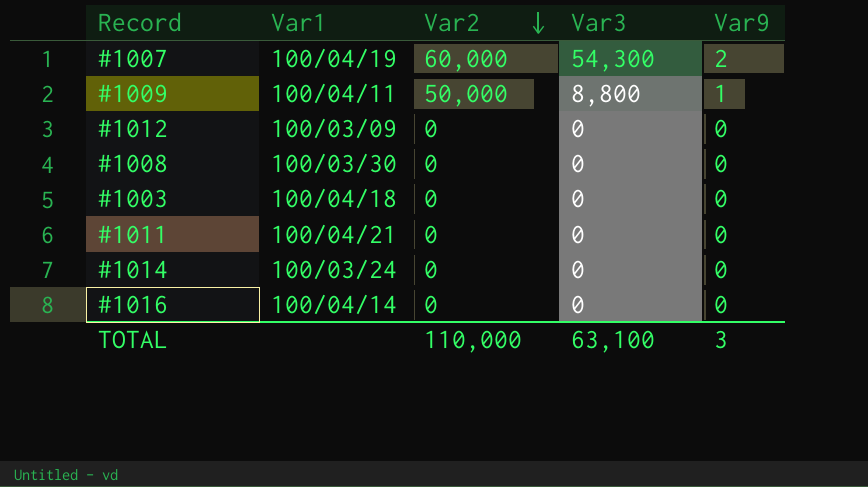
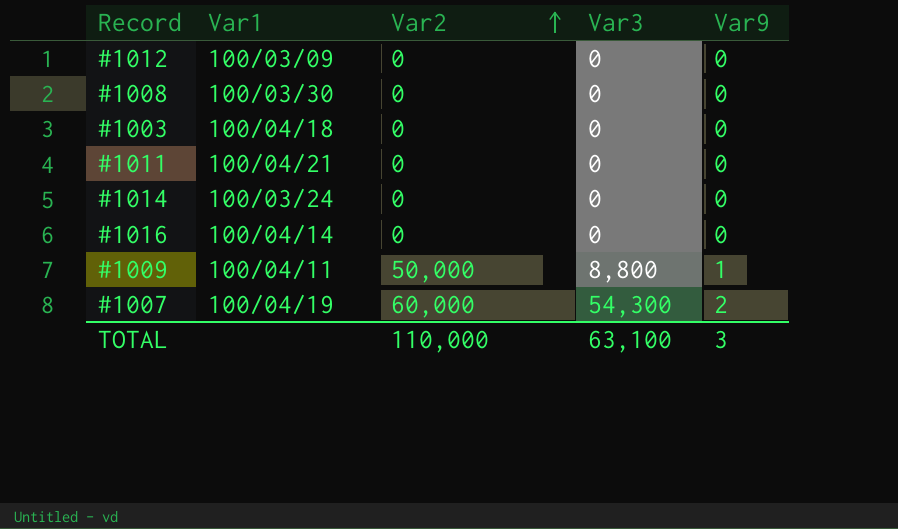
row order: Var2 descending -> Var2 ascending

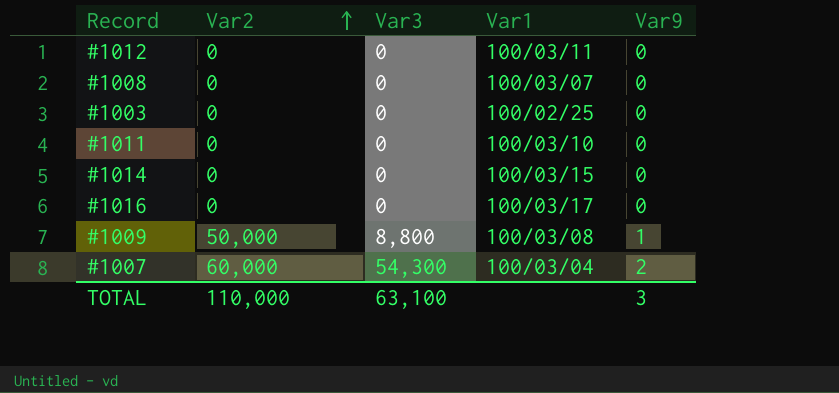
column Var1 | position: 2 -> 4
#1012 | Var1: 100/03/09 -> 100/03/11
#1008 | Var1: 100/03/30 -> 100/03/07
#1003 | Var1: 100/04/18 -> 100/02/25
#1011 | Var1: 100/04/21 -> 100/03/10
#1014 | Var1: 100/03/24 -> 100/03/15
#1016 | Var1: 100/04/14 -> 100/03/17
#1009 | Var1: 100/04/11 -> 100/03/08
#1007 | Var1: 100/04/19 -> 100/03/04

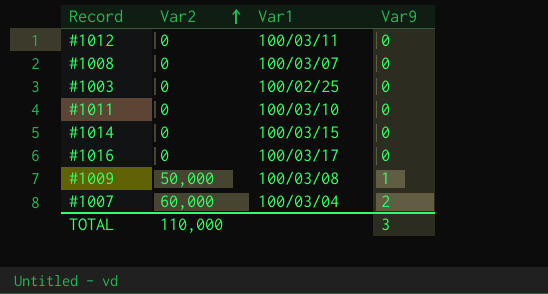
column Var3 | position: 3 -> none

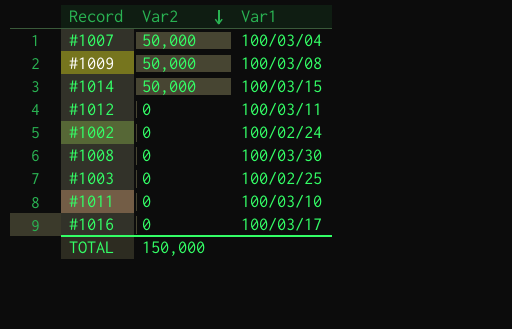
row order: Var2 ascending -> Var2 descending
column Var9 | position: 4 -> none
#1007 | Var2: 60,000 -> 50,000
#1014 | Var2: 0 -> 50,000
row #1002: none -> 0 | 100/02/24
#1008 | Var1: 100/03/07 -> 100/03/30
TOTAL | Var2: 110,000 -> 150,000

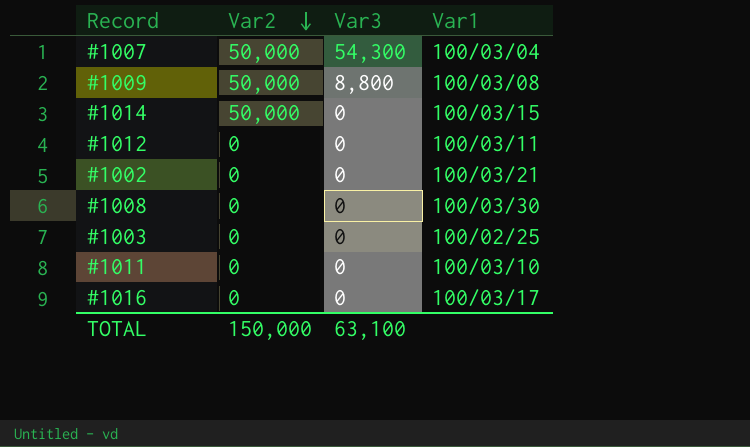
column Var3 | position: none -> 3
#1002 | Var1: 100/02/24 -> 100/03/21

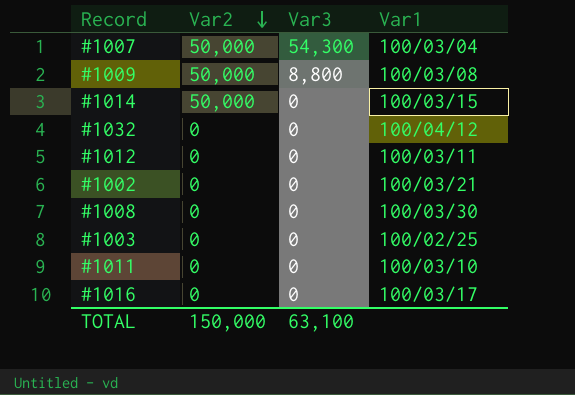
row #1032: none -> 0 | 0 | 100/04/12

